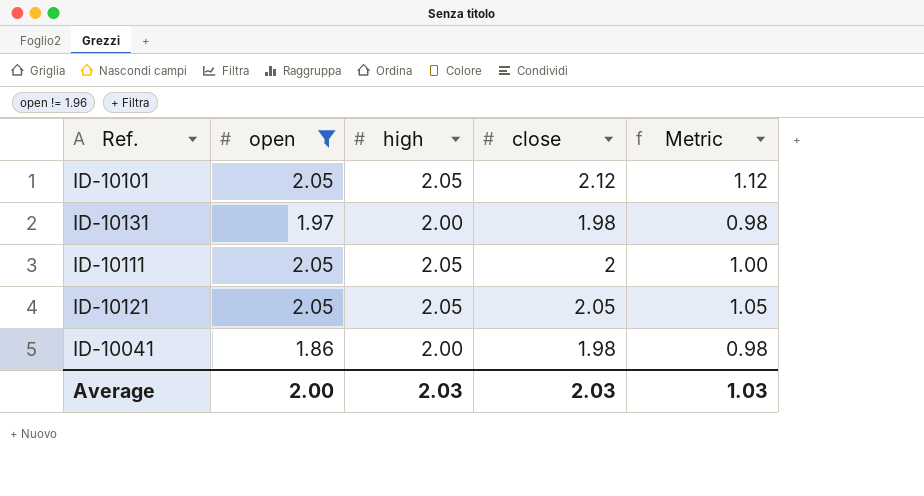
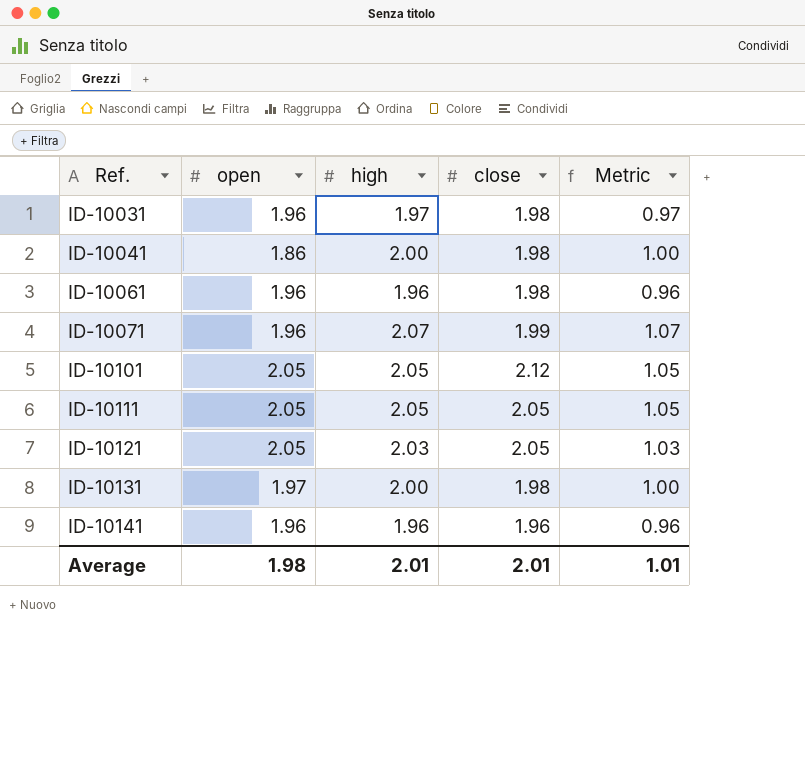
filter: open != 1.96 -> none
row order: none -> Ref. ascending
column Metric | formula: [close] - 1 -> [high] - 1
ID-10111 | close: 2 -> 2.05
ID-10121 | high: 2.05 -> 2.03
Average | open: 2.00 -> 1.98
Average | high: 2.03 -> 2.01
Average | close: 2.03 -> 2.01
Average | Metric: 1.03 -> 1.01

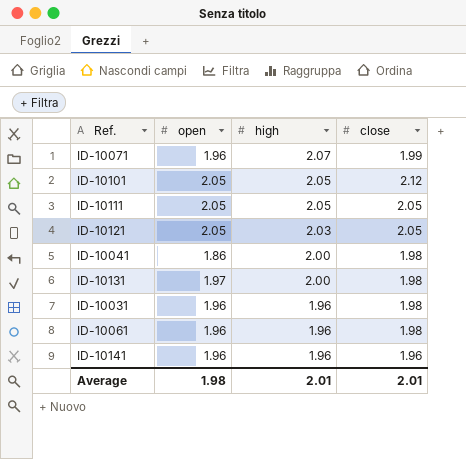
row order: Ref. ascending -> high descending
column Metric | formula: [high] - 1 -> none
ID-10031 | high: 1.97 -> 1.96

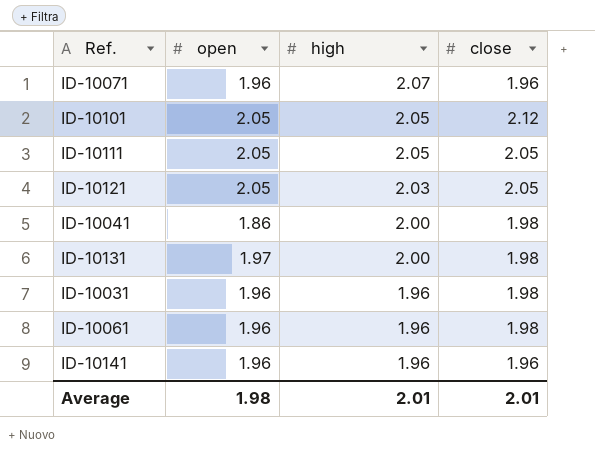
ID-10071 | close: 1.99 -> 1.96

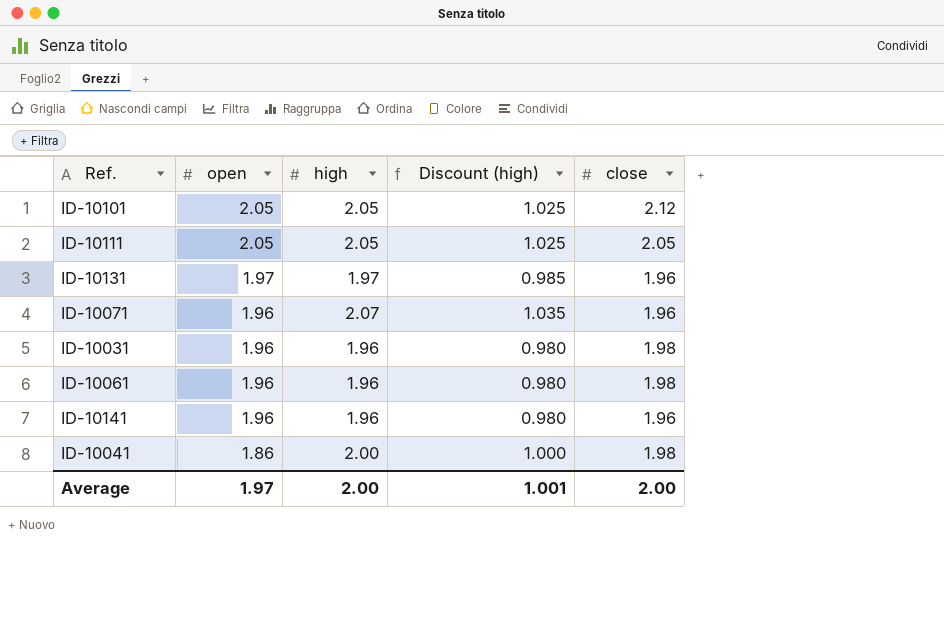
row order: high descending -> open descending
column Discount (high) | formula: none -> [high] * 0.5
row ID-10121: 2.05 | 2.03 | 2.05 -> none
ID-10131 | high: 2.00 -> 1.97
ID-10131 | close: 1.98 -> 1.96
Average | open: 1.98 -> 1.97
Average | high: 2.01 -> 2.00
Average | close: 2.01 -> 2.00

